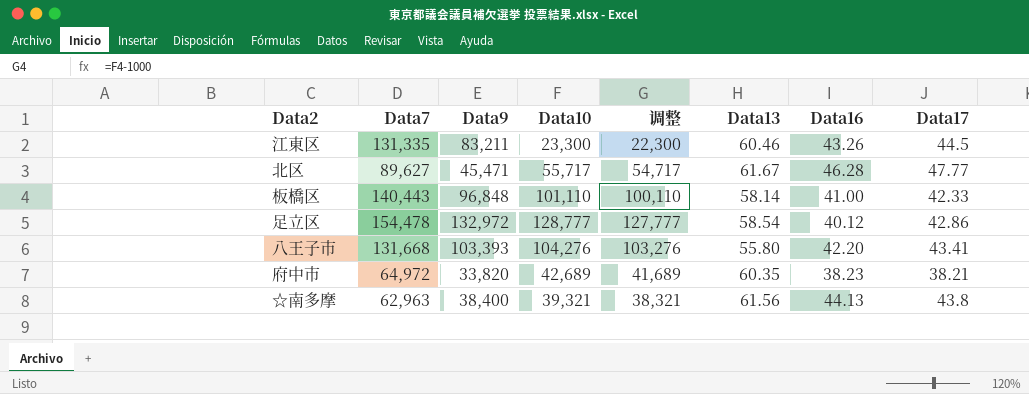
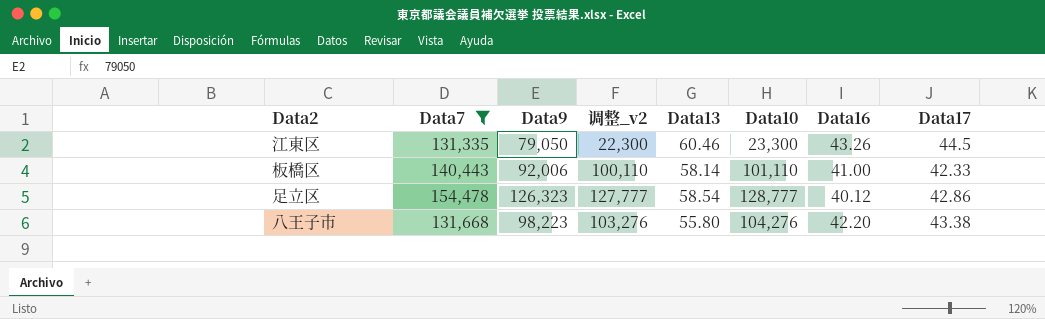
filter: none -> Data7 >= 131,335
column name: 调整 -> 调整_v2
column Data10 | position: 4 -> 6
江東区 | Data9: 83,211 -> 79,050
板橋区 | Data9: 96,848 -> 92,006
足立区 | Data9: 132,972 -> 126,323
八王子市 | Data9: 103,393 -> 98,223
八王子市 | Data17: 43.41 -> 43.38

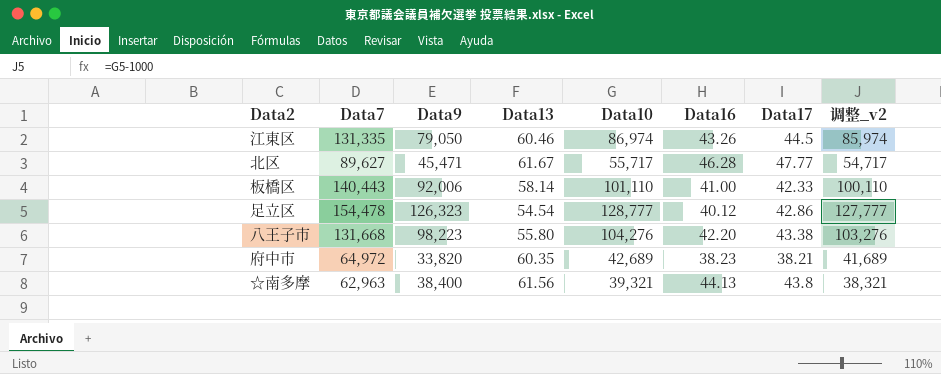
filter: Data7 >= 131,335 -> none
column 调整_v2 | position: 4 -> 8
江東区 | Data10: 23,300 -> 86,974
江東区 | 调整_v2: 22,300 -> 85,974
足立区 | Data13: 58.54 -> 54.54

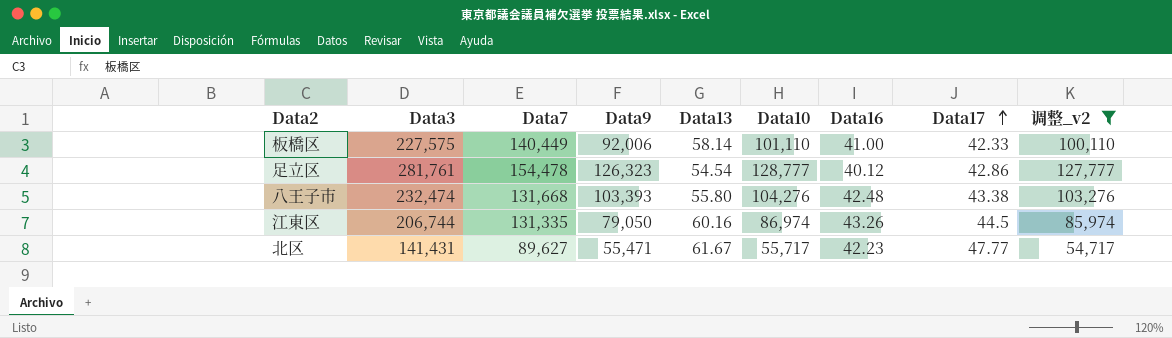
filter: none -> 调整_v2 >= 54,717
row order: none -> Data17 ascending
column Data3 | position: none -> 2
板橋区 | Data7: 140,443 -> 140,449
八王子市 | Data9: 98,223 -> 103,393
八王子市 | Data16: 42.20 -> 42.48
江東区 | Data13: 60.46 -> 60.16
北区 | Data9: 45,471 -> 55,471
北区 | Data16: 46.28 -> 42.23

